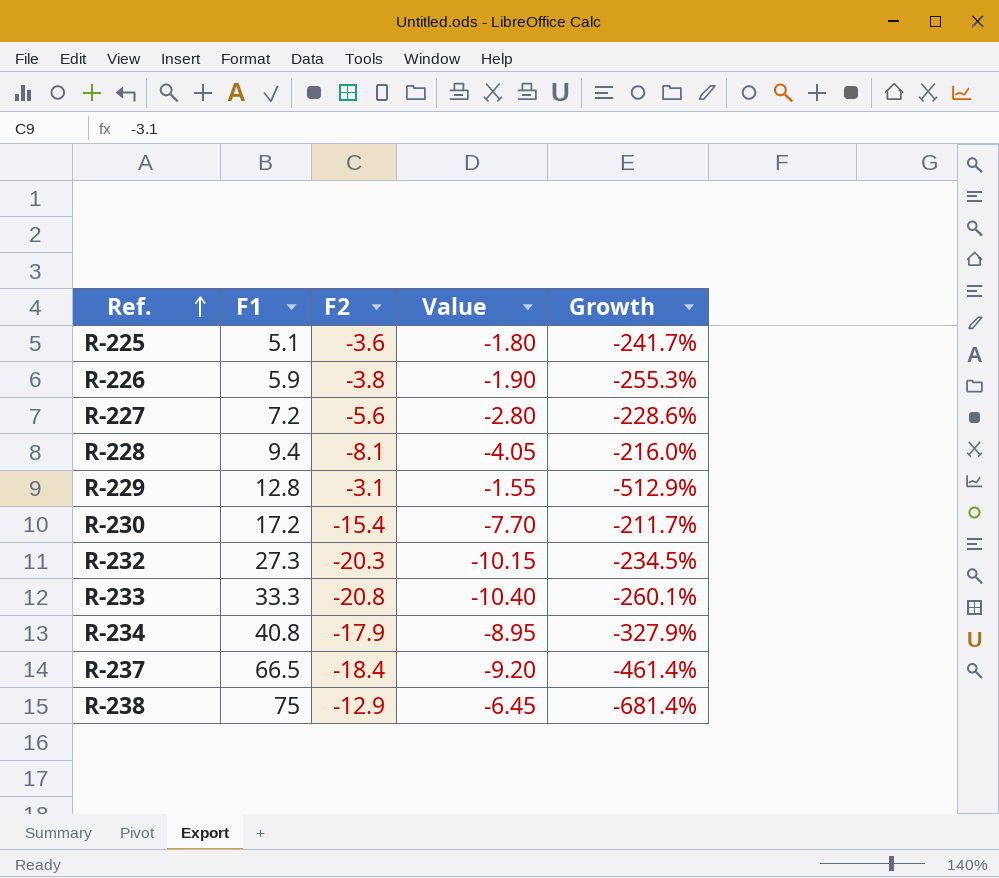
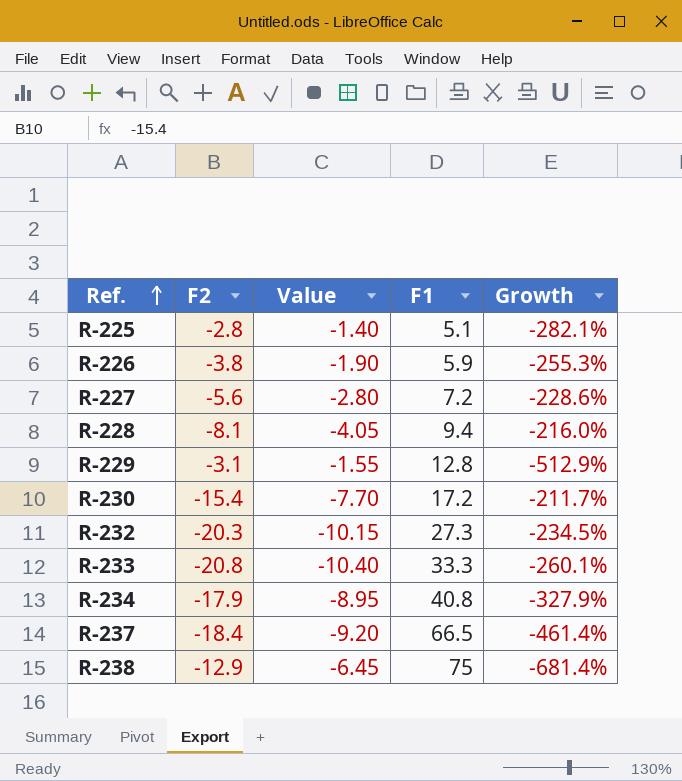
column F1 | position: 2 -> 4
R-225 | F2: -3.6 -> -2.8
R-225 | Value: -1.80 -> -1.40
R-225 | Growth: -241.7% -> -282.1%

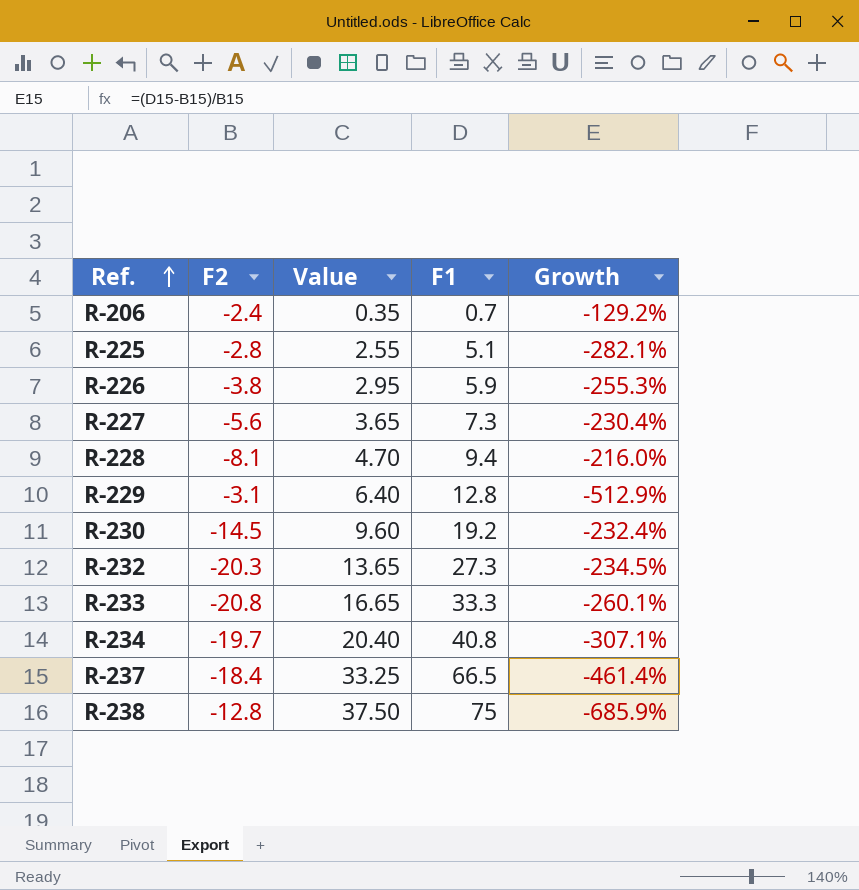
column Value | formula: [F2] * 0.5 -> [F1] * 0.5
row R-206: none -> -2.4 | 0.35 | 0.7 | -129.2%
R-227 | F1: 7.2 -> 7.3
R-227 | Growth: -228.6% -> -230.4%
R-230 | F2: -15.4 -> -14.5
R-230 | F1: 17.2 -> 19.2
R-230 | Growth: -211.7% -> -232.4%
R-234 | F2: -17.9 -> -19.7
R-234 | Growth: -327.9% -> -307.1%
R-238 | F2: -12.9 -> -12.8
R-238 | Growth: -681.4% -> -685.9%

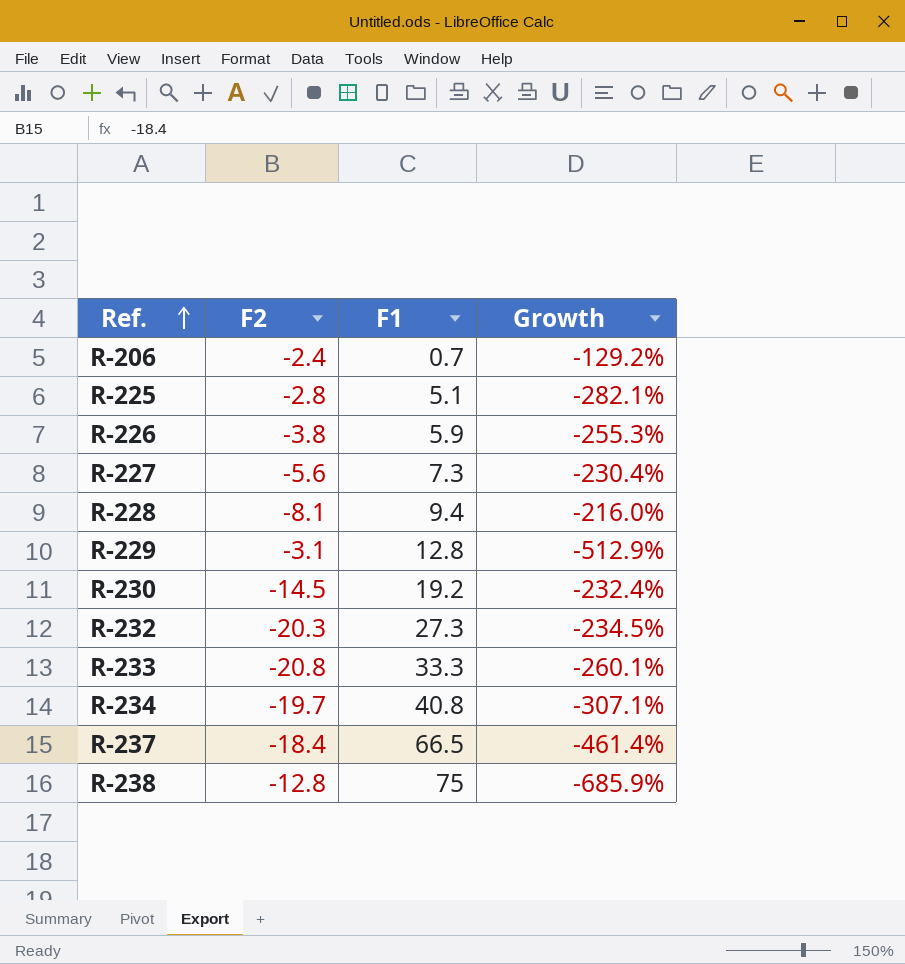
column Value | formula: [F1] * 0.5 -> none

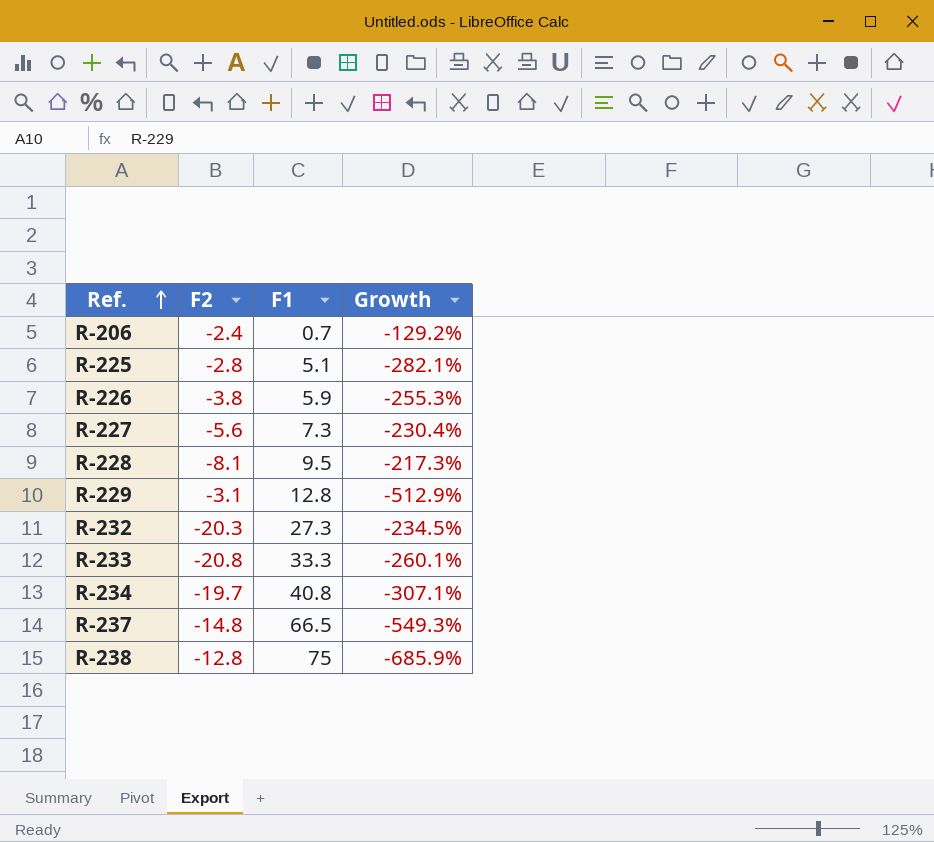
row R-230: -14.5 | 19.2 | -232.4% -> none
R-228 | F1: 9.4 -> 9.5
R-228 | Growth: -216.0% -> -217.3%
R-237 | F2: -18.4 -> -14.8
R-237 | Growth: -461.4% -> -549.3%

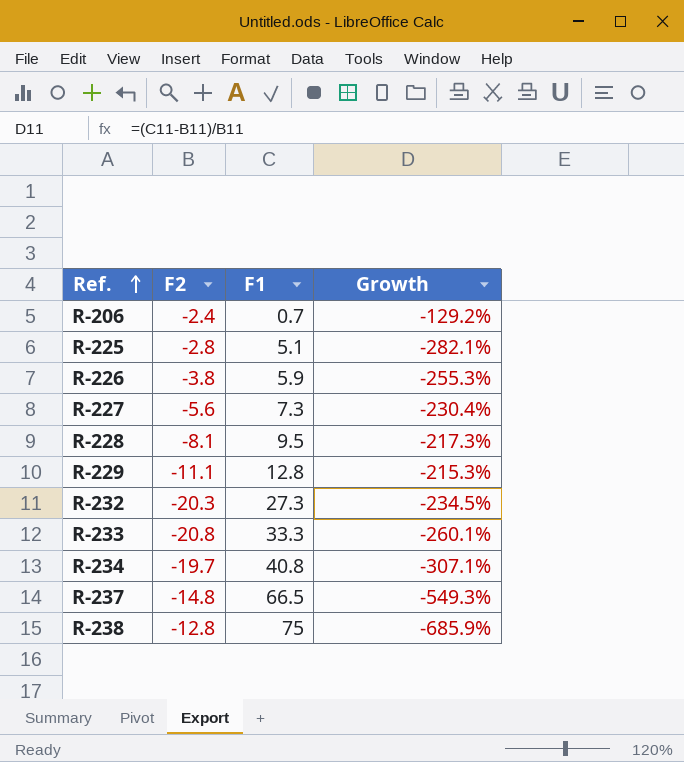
R-229 | F2: -3.1 -> -11.1
R-229 | Growth: -512.9% -> -215.3%

